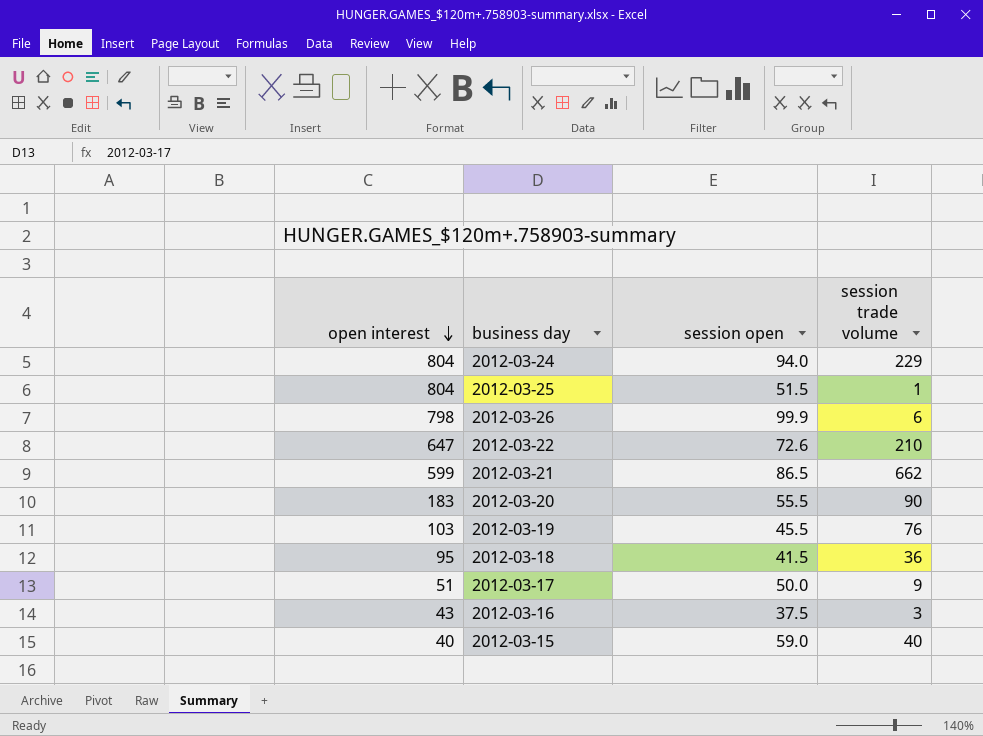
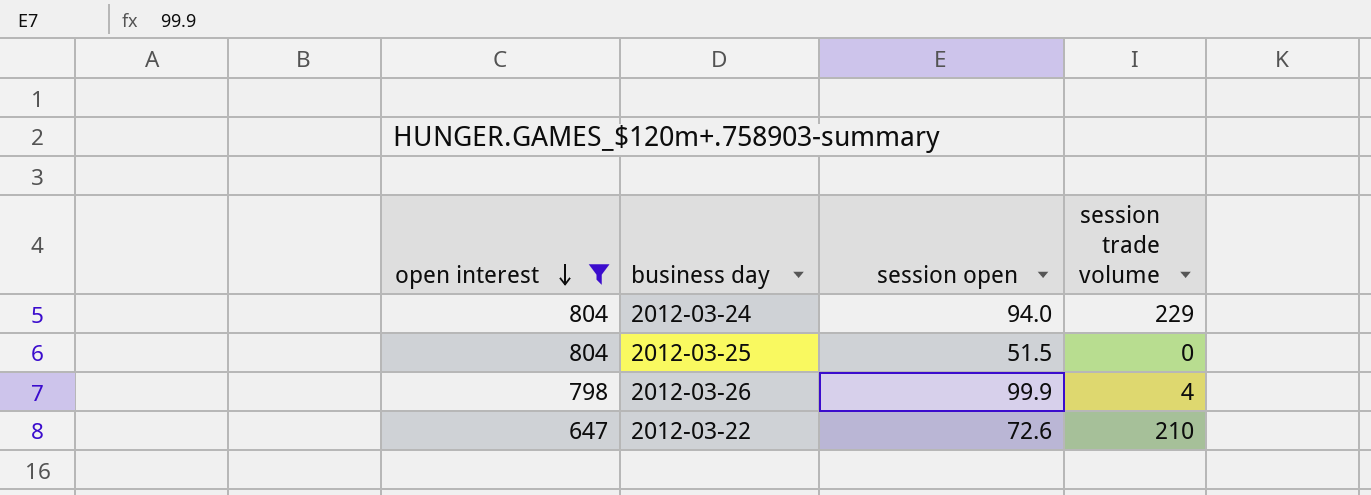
filter: none -> open interest >= 647
2012-03-25 | session trade volume: 1 -> 0
2012-03-26 | session trade volume: 6 -> 4

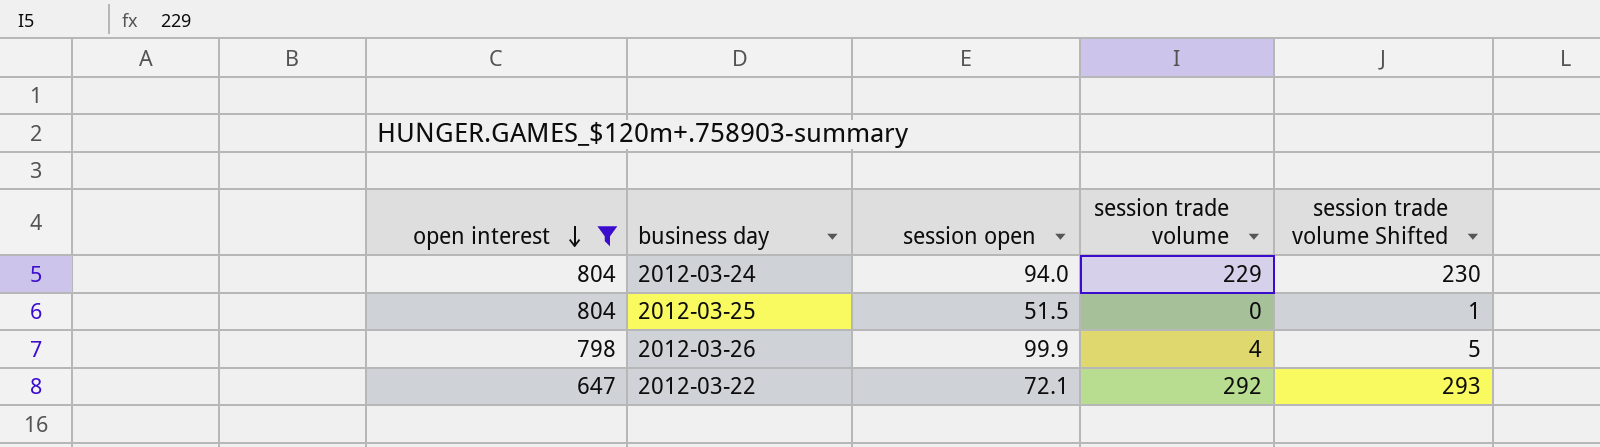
column session trade volume Shifted | formula: none -> [session trade volume] + 1
2012-03-22 | session open: 72.6 -> 72.1
2012-03-22 | session trade volume: 210 -> 292

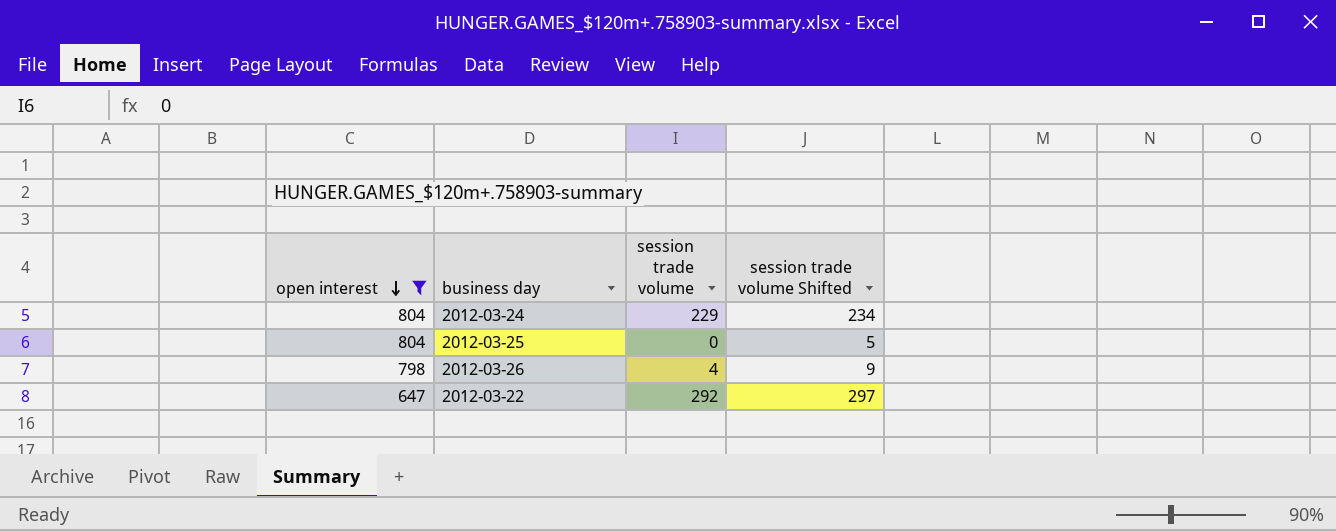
column session open | position: 3 -> none
column session trade volume Shifted | formula: [session trade volume] + 1 -> [session trade volume] + 5

